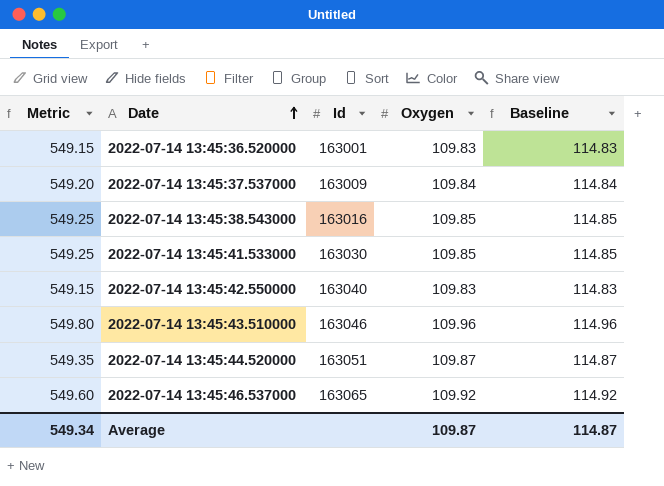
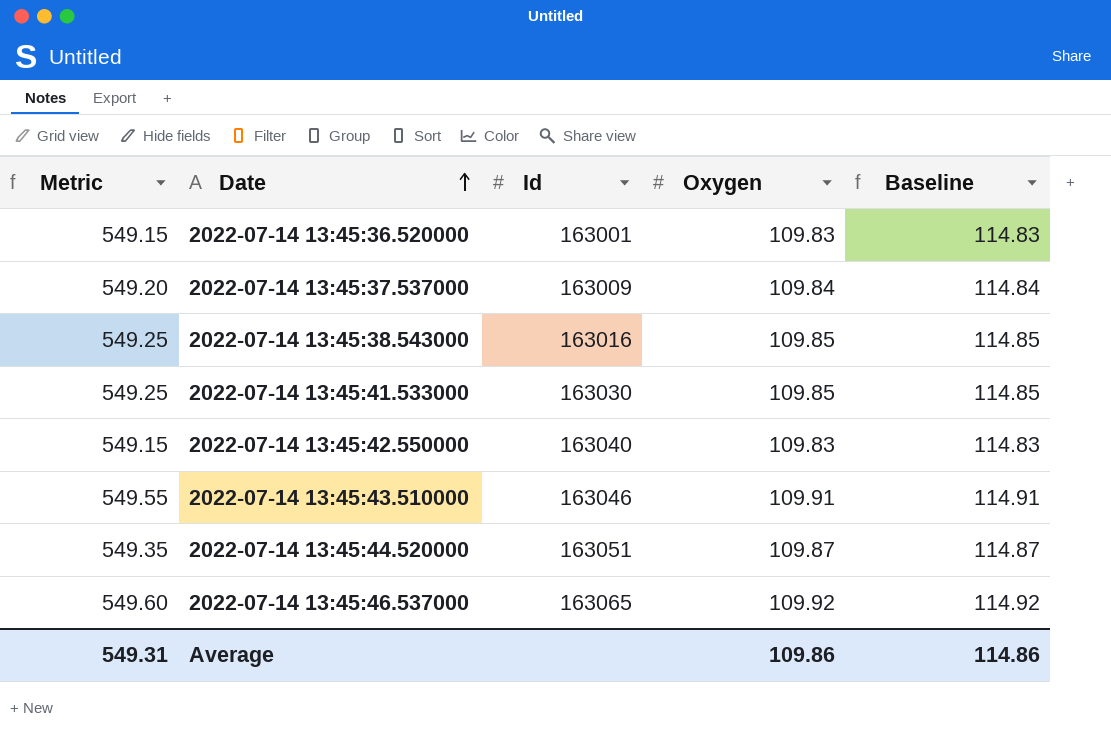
2022-07-14 13:45:43.510000 | Metric: 549.80 -> 549.55
2022-07-14 13:45:43.510000 | Oxygen: 109.96 -> 109.91
2022-07-14 13:45:43.510000 | Baseline: 114.96 -> 114.91
Average | Metric: 549.34 -> 549.31
Average | Oxygen: 109.87 -> 109.86
Average | Baseline: 114.87 -> 114.86

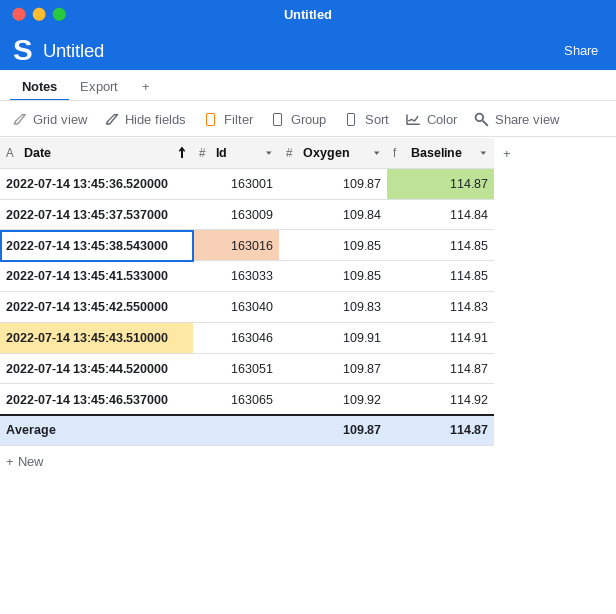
column Metric | formula: [Oxygen] * 5 -> none
2022-07-14 13:45:36.520000 | Oxygen: 109.83 -> 109.87
2022-07-14 13:45:36.520000 | Baseline: 114.83 -> 114.87
2022-07-14 13:45:41.533000 | Id: 163030 -> 163033
Average | Oxygen: 109.86 -> 109.87
Average | Baseline: 114.86 -> 114.87

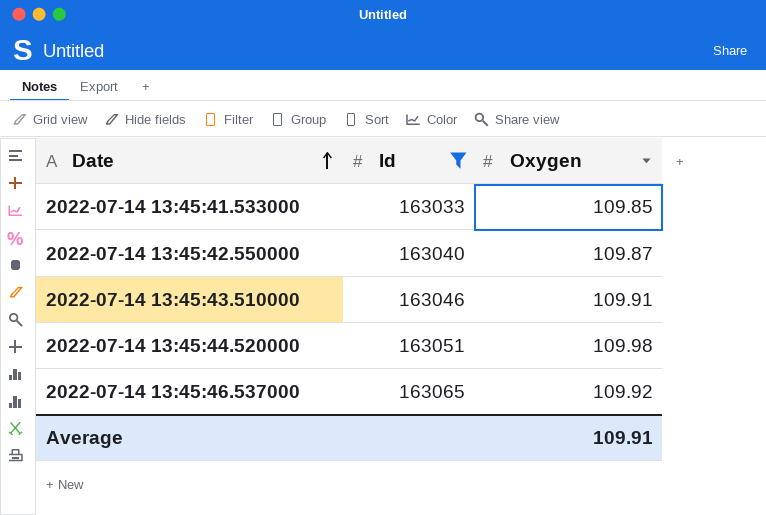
filter: none -> Id >= 163033
column Baseline | formula: [Oxygen] + 5 -> none
2022-07-14 13:45:42.550000 | Oxygen: 109.83 -> 109.87
2022-07-14 13:45:44.520000 | Oxygen: 109.87 -> 109.98
Average | Oxygen: 109.87 -> 109.91

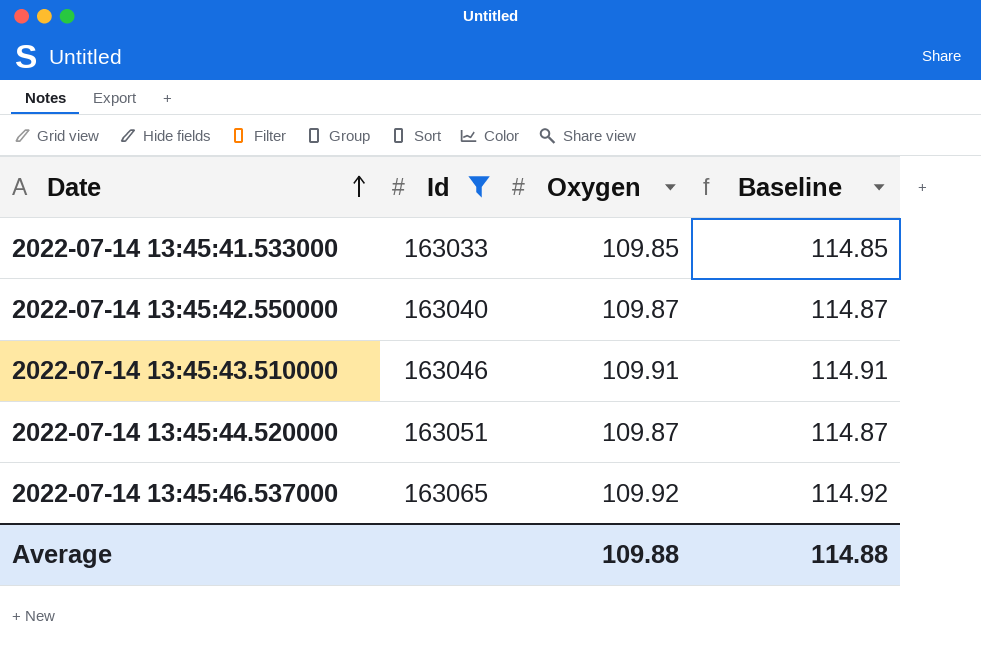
column Baseline | formula: none -> [Oxygen] + 5
2022-07-14 13:45:44.520000 | Oxygen: 109.98 -> 109.87
Average | Oxygen: 109.91 -> 109.88

